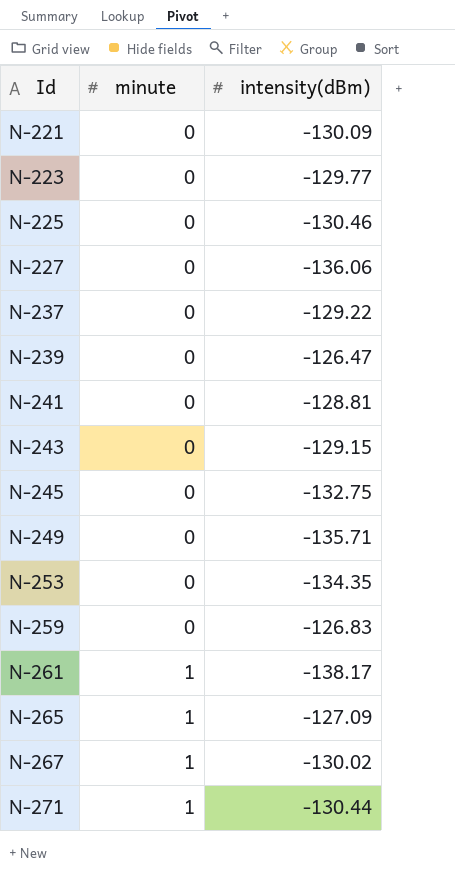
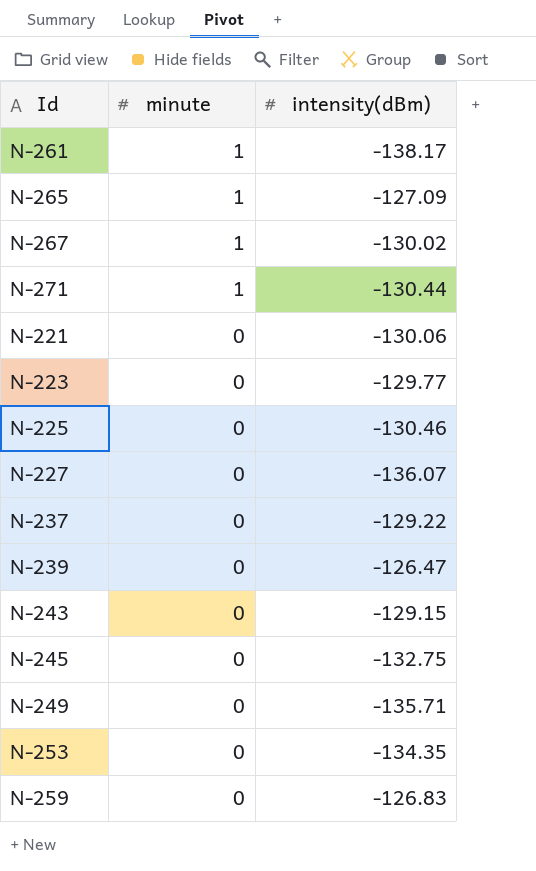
row order: Id ascending -> minute descending
row N-241: 0 | -128.81 -> none
N-221 | intensity(dBm): -130.09 -> -130.06
N-227 | intensity(dBm): -136.06 -> -136.07

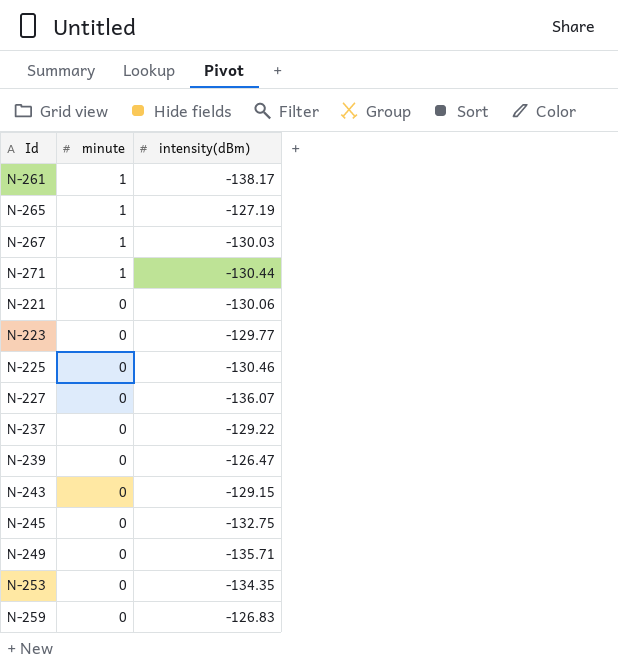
N-265 | intensity(dBm): -127.09 -> -127.19
N-267 | intensity(dBm): -130.02 -> -130.03

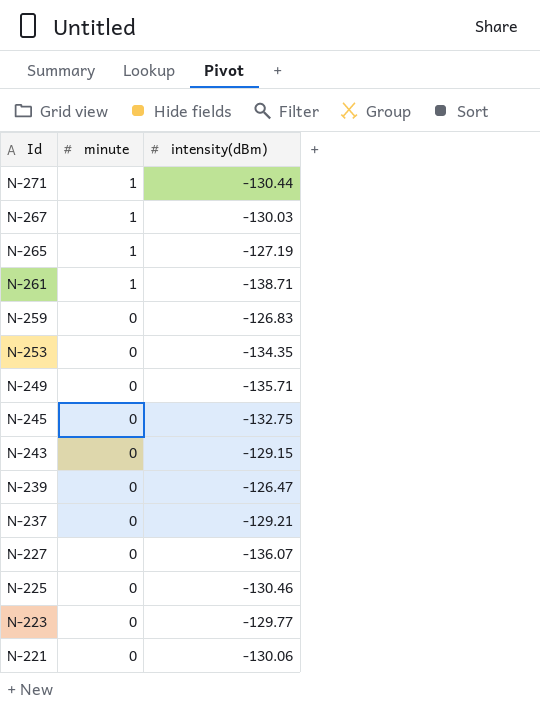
row order: minute descending -> Id descending
N-261 | intensity(dBm): -138.17 -> -138.71
N-237 | intensity(dBm): -129.22 -> -129.21

